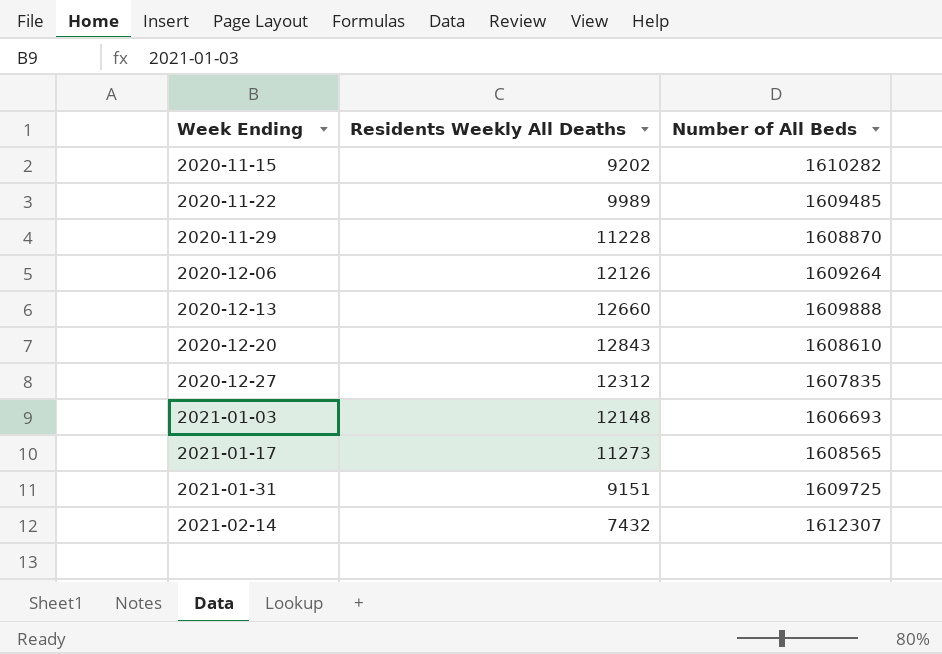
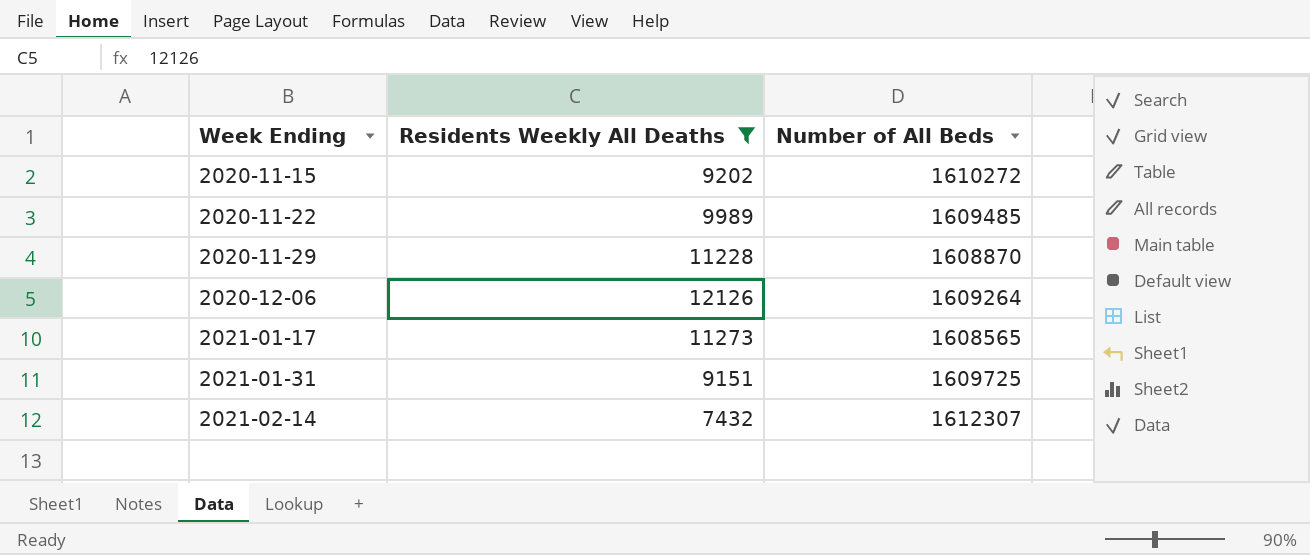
filter: none -> Residents Weekly All Deaths <= 12126
2020-11-15 | Number of All Beds: 1610282 -> 1610272

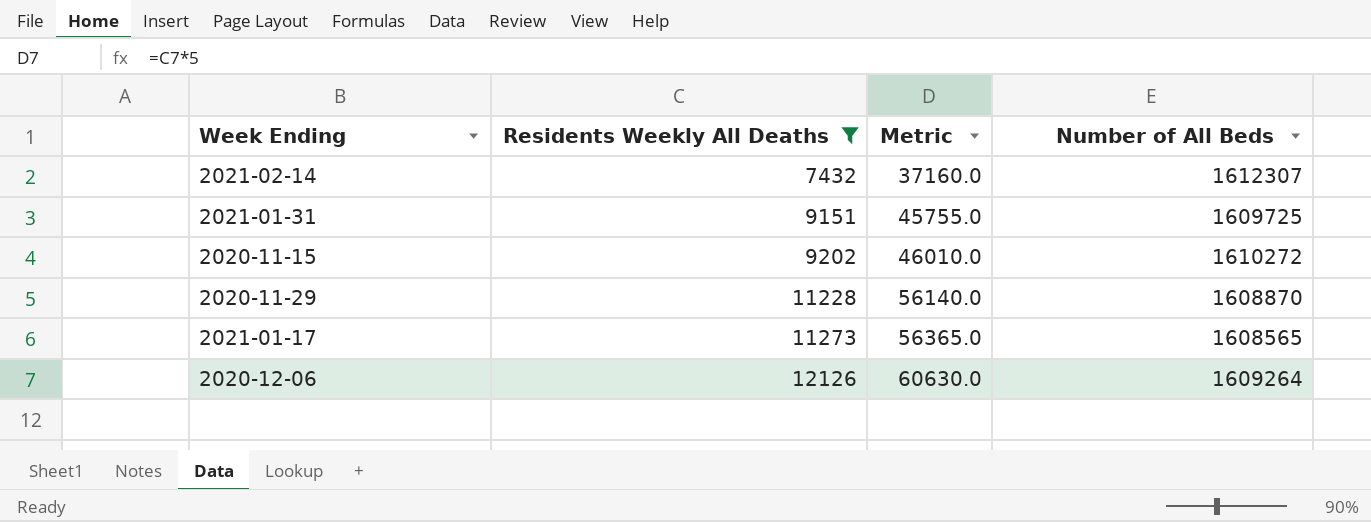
row order: Week Ending ascending -> Residents Weekly All Deaths ascending
column Metric | formula: none -> [Residents Weekly All Deaths] * 5
row 2020-11-22: 9989 | 1609485 -> none

